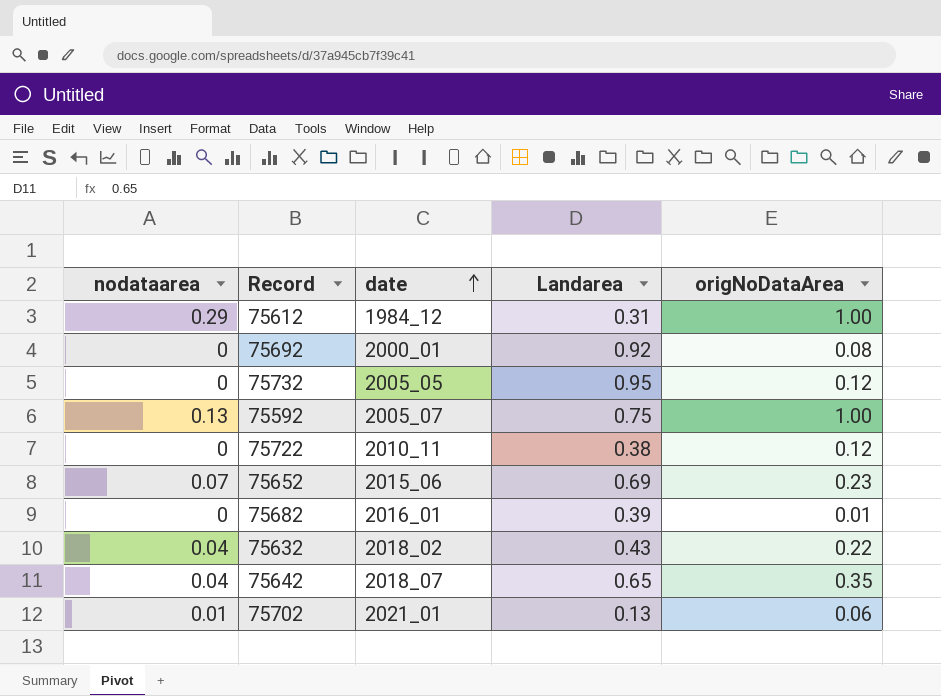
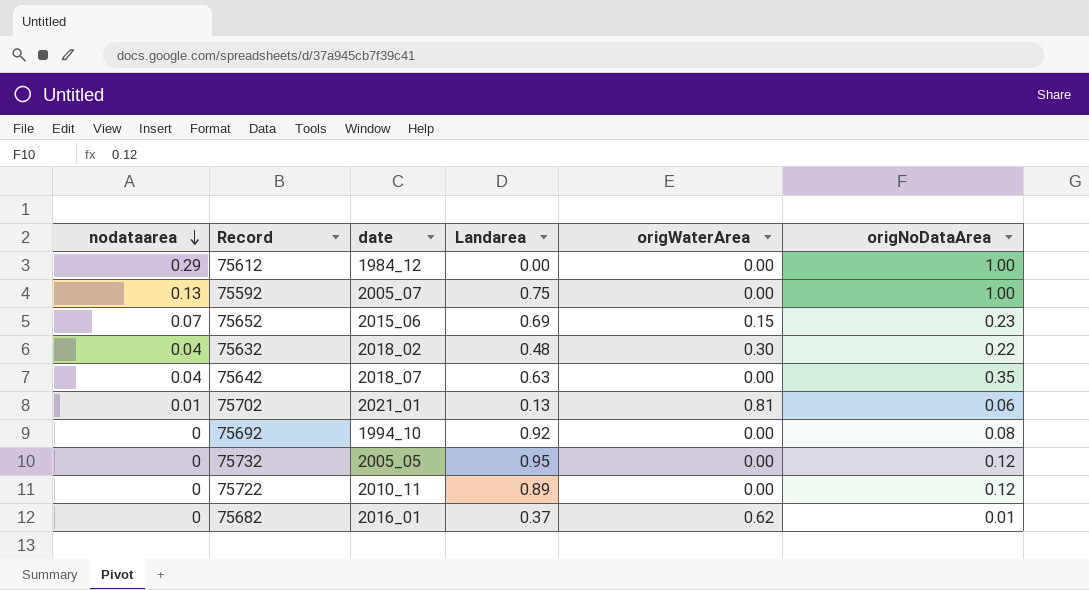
row order: date ascending -> nodataarea descending
column origWaterArea | position: none -> 5
75612 | Landarea: 0.31 -> 0.00
75632 | Landarea: 0.43 -> 0.48
75642 | Landarea: 0.65 -> 0.63
75692 | date: 2000_01 -> 1994_10
75722 | Landarea: 0.38 -> 0.89
75682 | Landarea: 0.39 -> 0.37

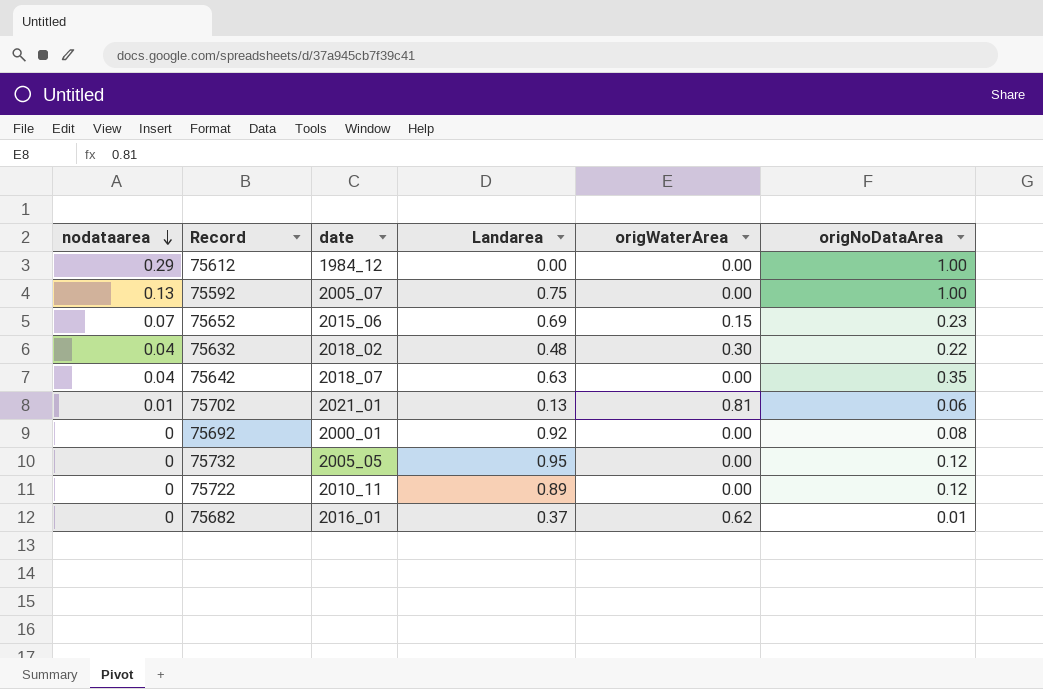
75692 | date: 1994_10 -> 2000_01

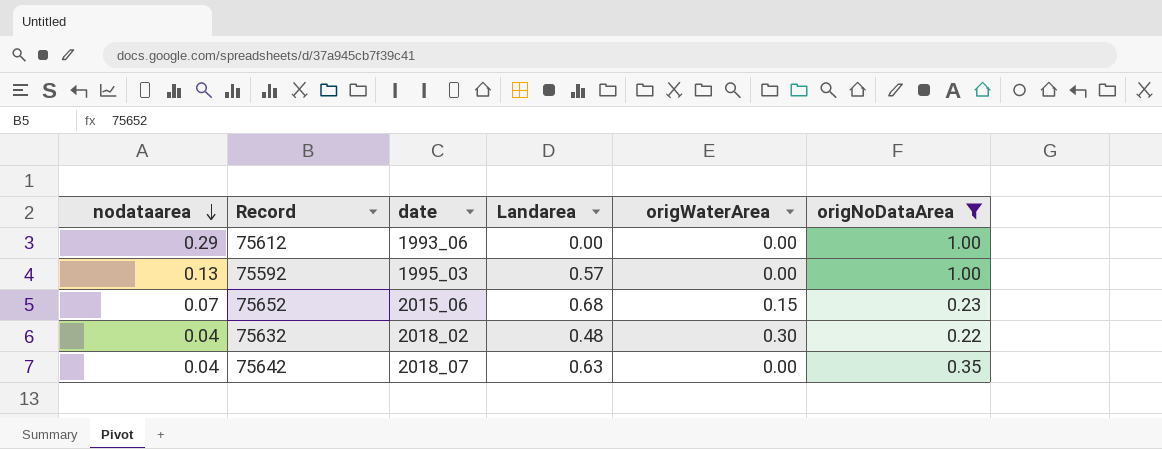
filter: none -> origNoDataArea >= 0.22
75612 | date: 1984_12 -> 1993_06
75592 | date: 2005_07 -> 1995_03
75592 | Landarea: 0.75 -> 0.57
75652 | Landarea: 0.69 -> 0.68

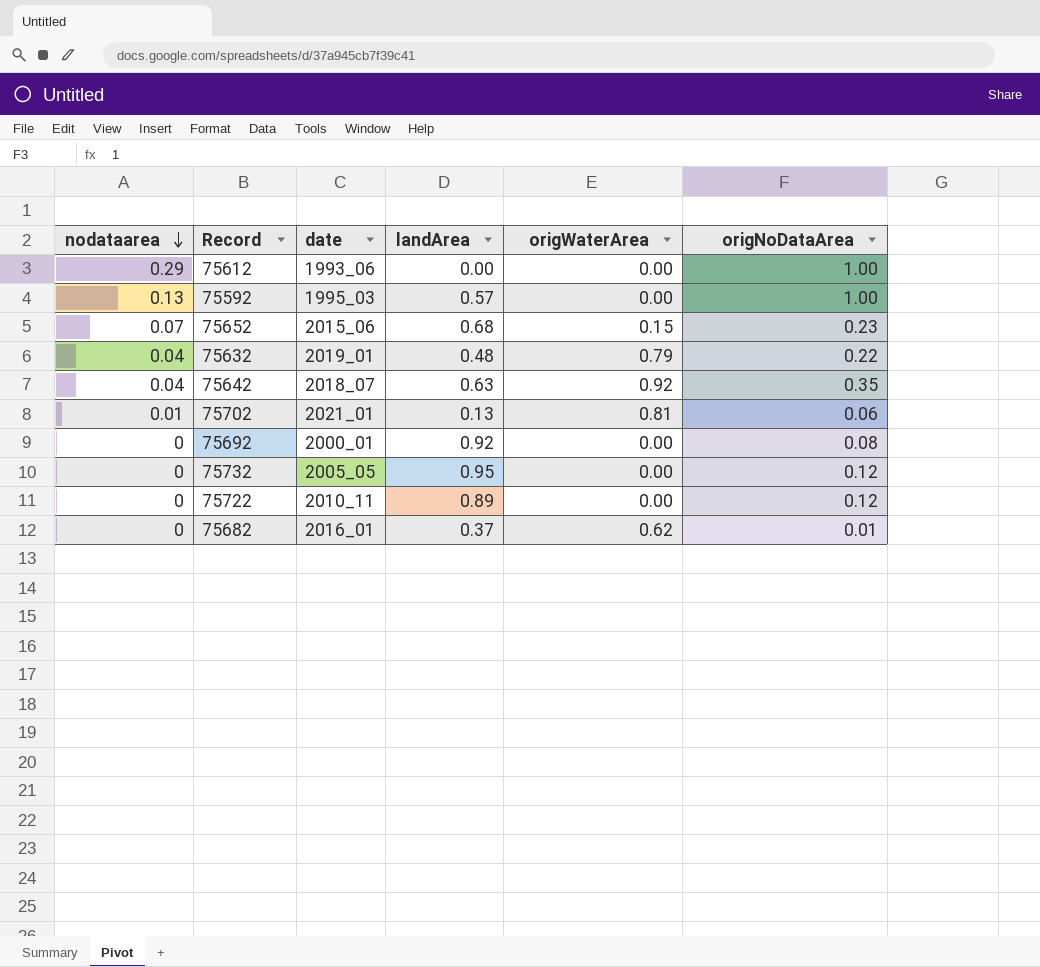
filter: origNoDataArea >= 0.22 -> none
column name: Landarea -> landArea
75632 | date: 2018_02 -> 2019_01
75632 | origWaterArea: 0.30 -> 0.79
75642 | origWaterArea: 0.00 -> 0.92

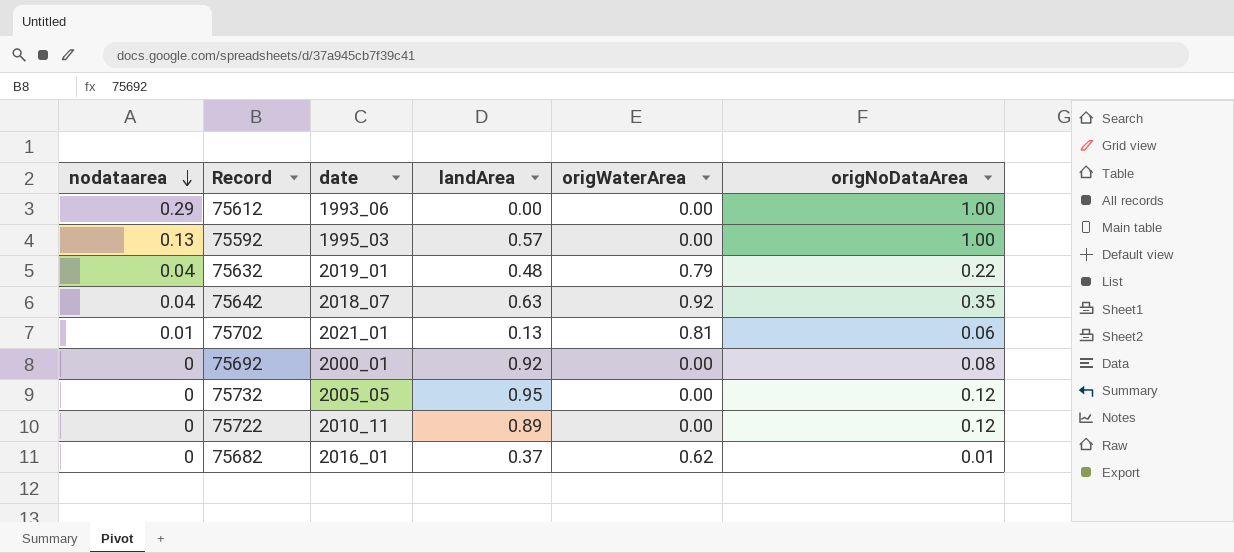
row 75652: 0.07 | 2015_06 | 0.68 | 0.15 | 0.23 -> none

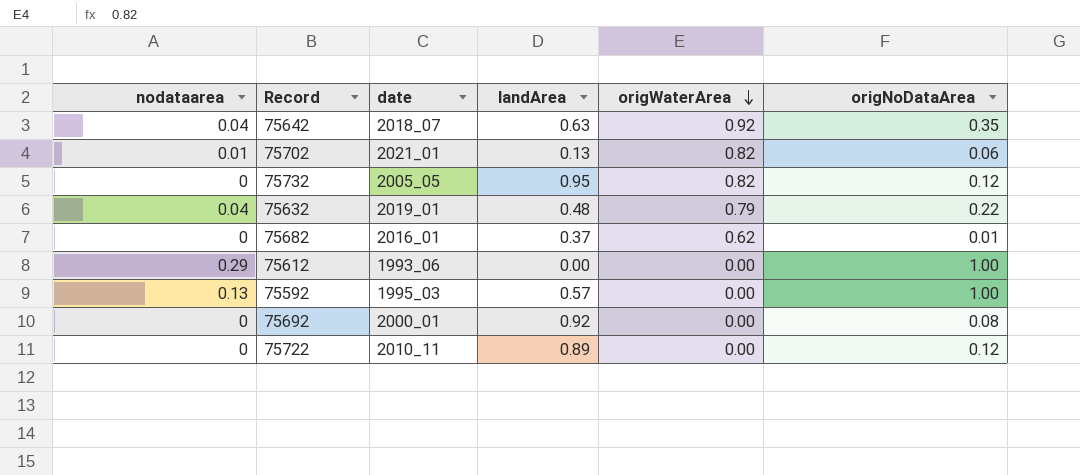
row order: nodataarea descending -> origWaterArea descending
75702 | origWaterArea: 0.81 -> 0.82
75732 | origWaterArea: 0.00 -> 0.82

